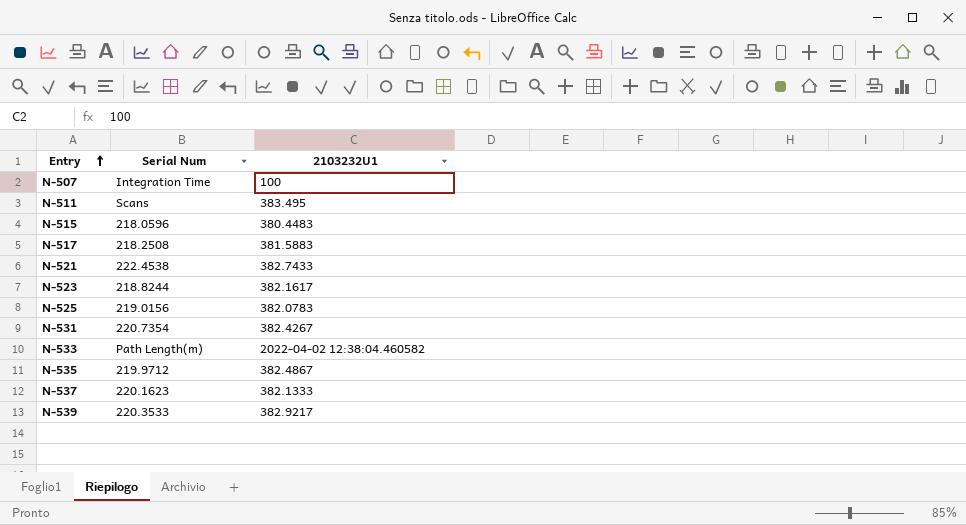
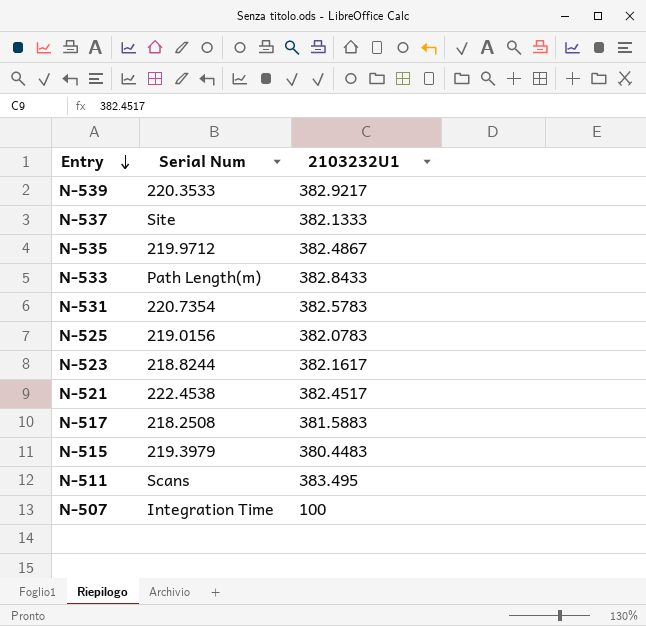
row order: Entry ascending -> Entry descending
N-537 | Serial Num: 220.1623 -> Site
N-533 | 2103232U1: 2022-04-02 12:38:04.460582 -> 382.8433
N-531 | 2103232U1: 382.4267 -> 382.5783
N-521 | 2103232U1: 382.7433 -> 382.4517
N-515 | Serial Num: 218.0596 -> 219.3979

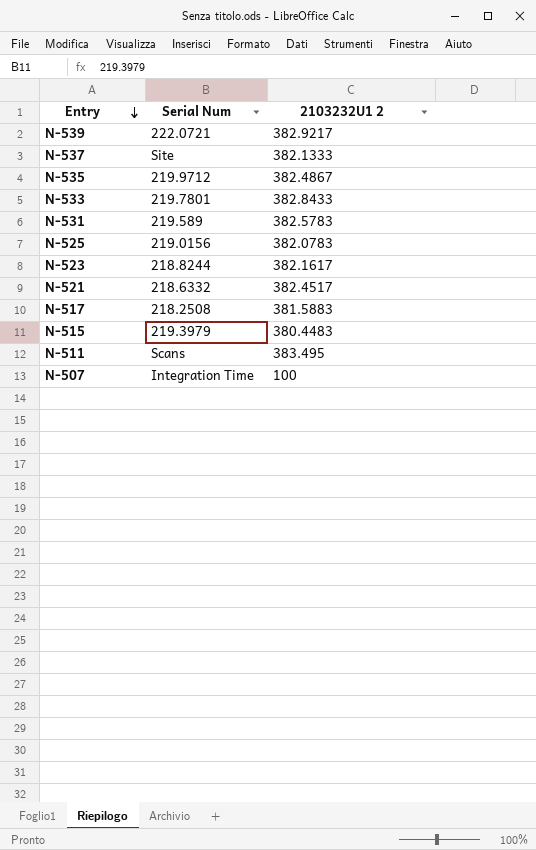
column name: 2103232U1 -> 2103232U1 2
N-539 | Serial Num: 220.3533 -> 222.0721
N-533 | Serial Num: Path Length(m) -> 219.7801
N-531 | Serial Num: 220.7354 -> 219.589
N-521 | Serial Num: 222.4538 -> 218.6332

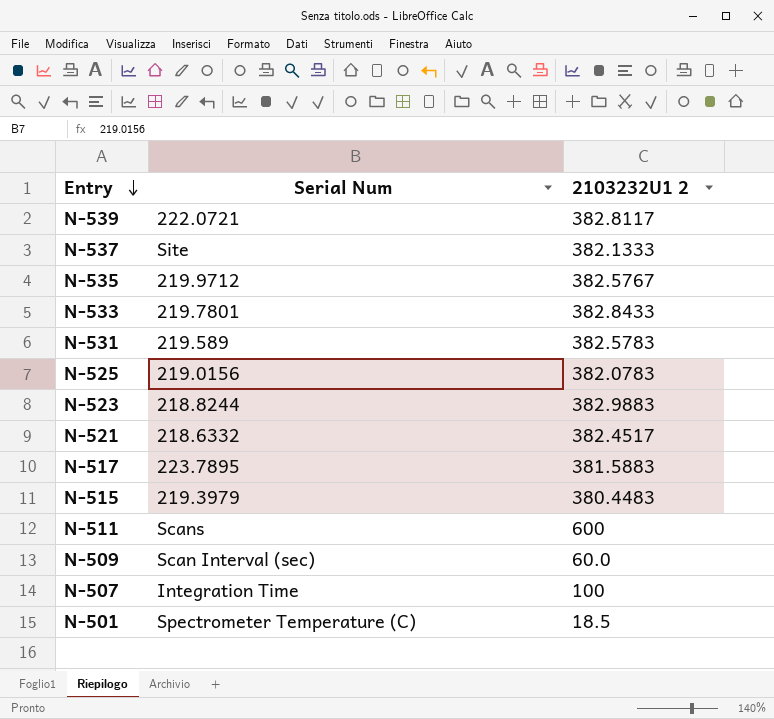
N-539 | 2103232U1 2: 382.9217 -> 382.8117
N-535 | 2103232U1 2: 382.4867 -> 382.5767
N-523 | 2103232U1 2: 382.1617 -> 382.9883
N-517 | Serial Num: 218.2508 -> 223.7895
N-511 | 2103232U1 2: 383.495 -> 600
row N-509: none -> Scan Interval (sec) | 60.0
row N-501: none -> Spectrometer Temperature (C) | 18.5

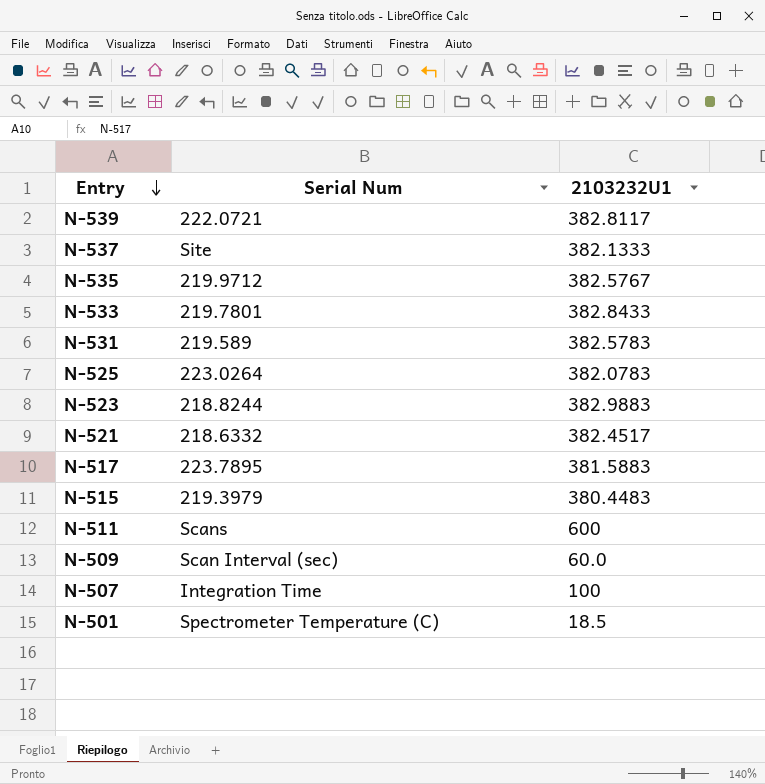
column name: 2103232U1 2 -> 2103232U1
N-525 | Serial Num: 219.0156 -> 223.0264

